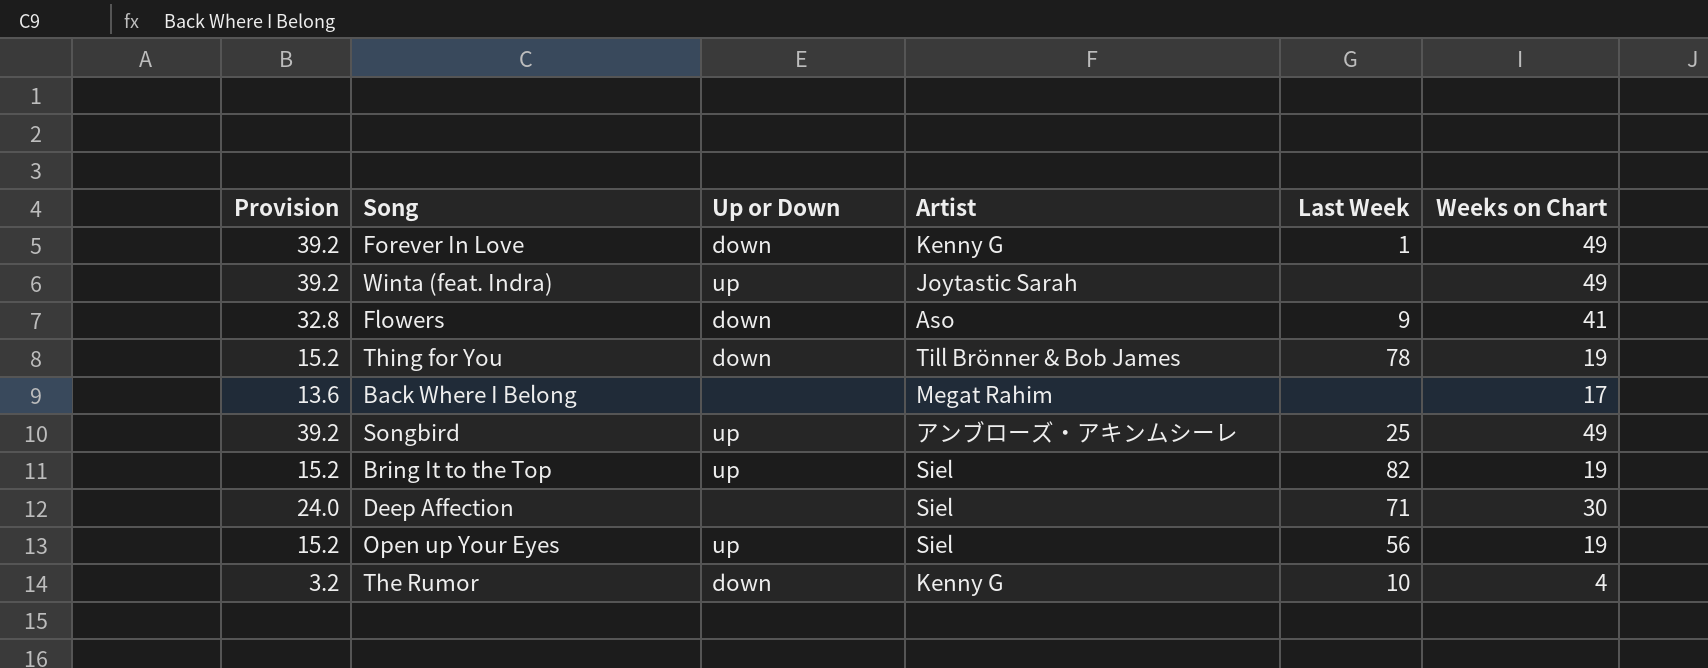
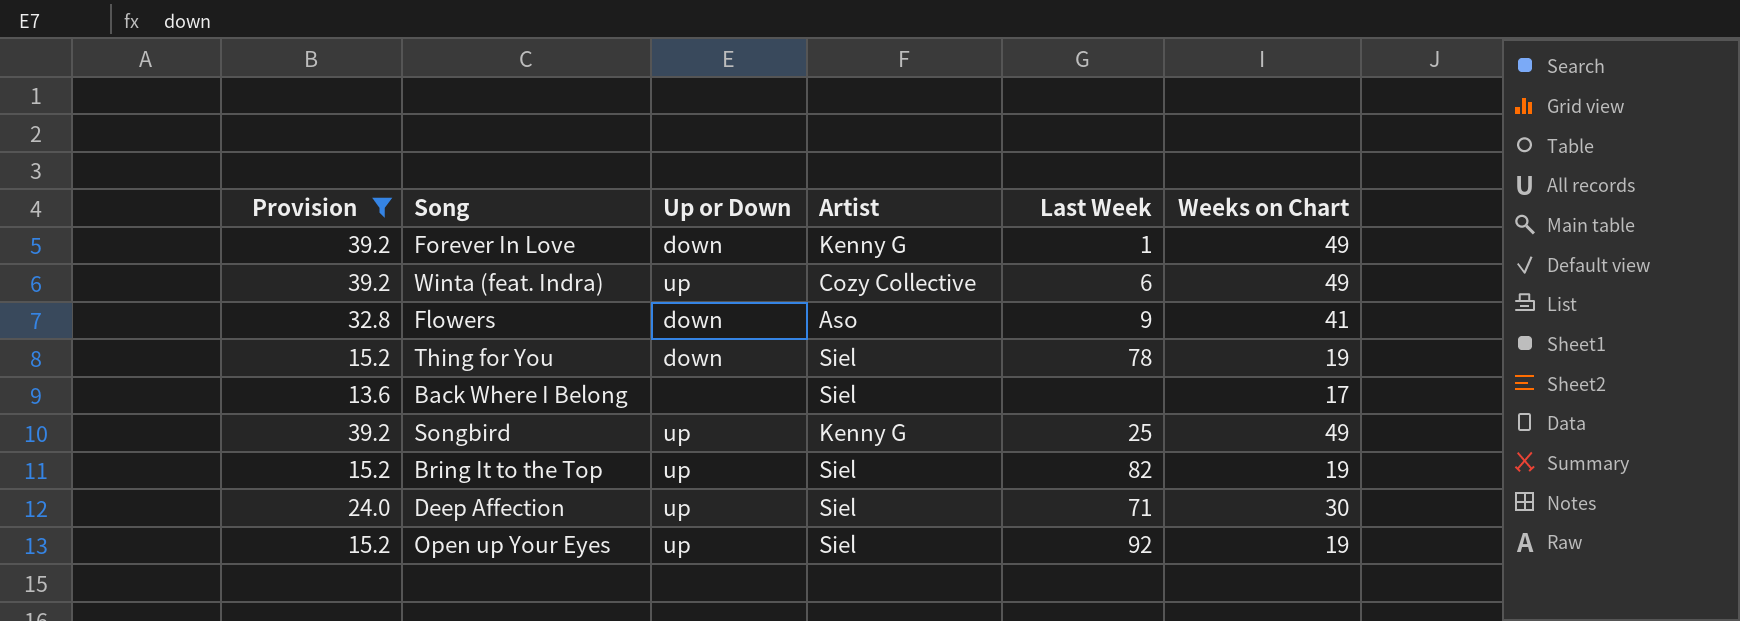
filter: none -> Provision != 3.2
Winta (feat. Indra) | Artist: Joytastic Sarah -> Cozy Collective
Winta (feat. Indra) | Last Week: none -> 6
Thing for You | Artist: Till Brönner & Bob James -> Siel
Back Where I Belong | Artist: Megat Rahim -> Siel
Songbird | Artist: アンブローズ・アキンムシーレ -> Kenny G
Deep Affection | Up or Down: none -> up
Open up Your Eyes | Last Week: 56 -> 92

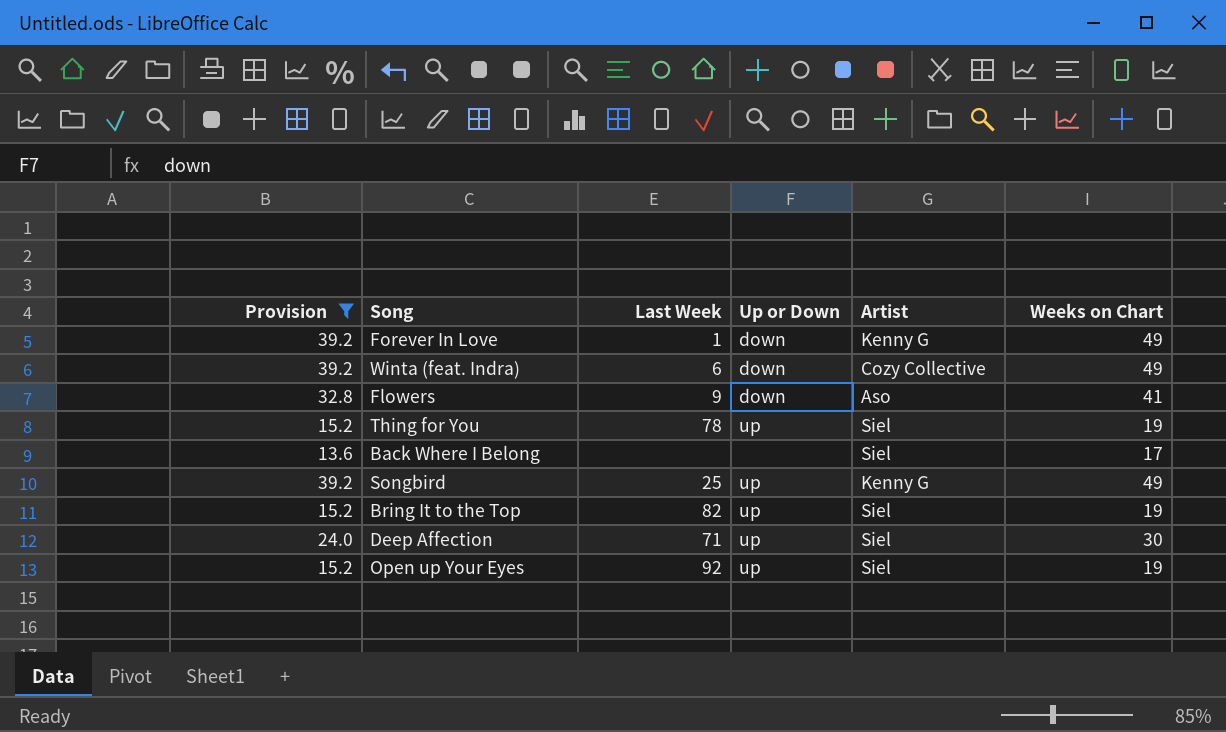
column Last Week | position: 5 -> 3
Winta (feat. Indra) | Up or Down: up -> down
Thing for You | Up or Down: down -> up

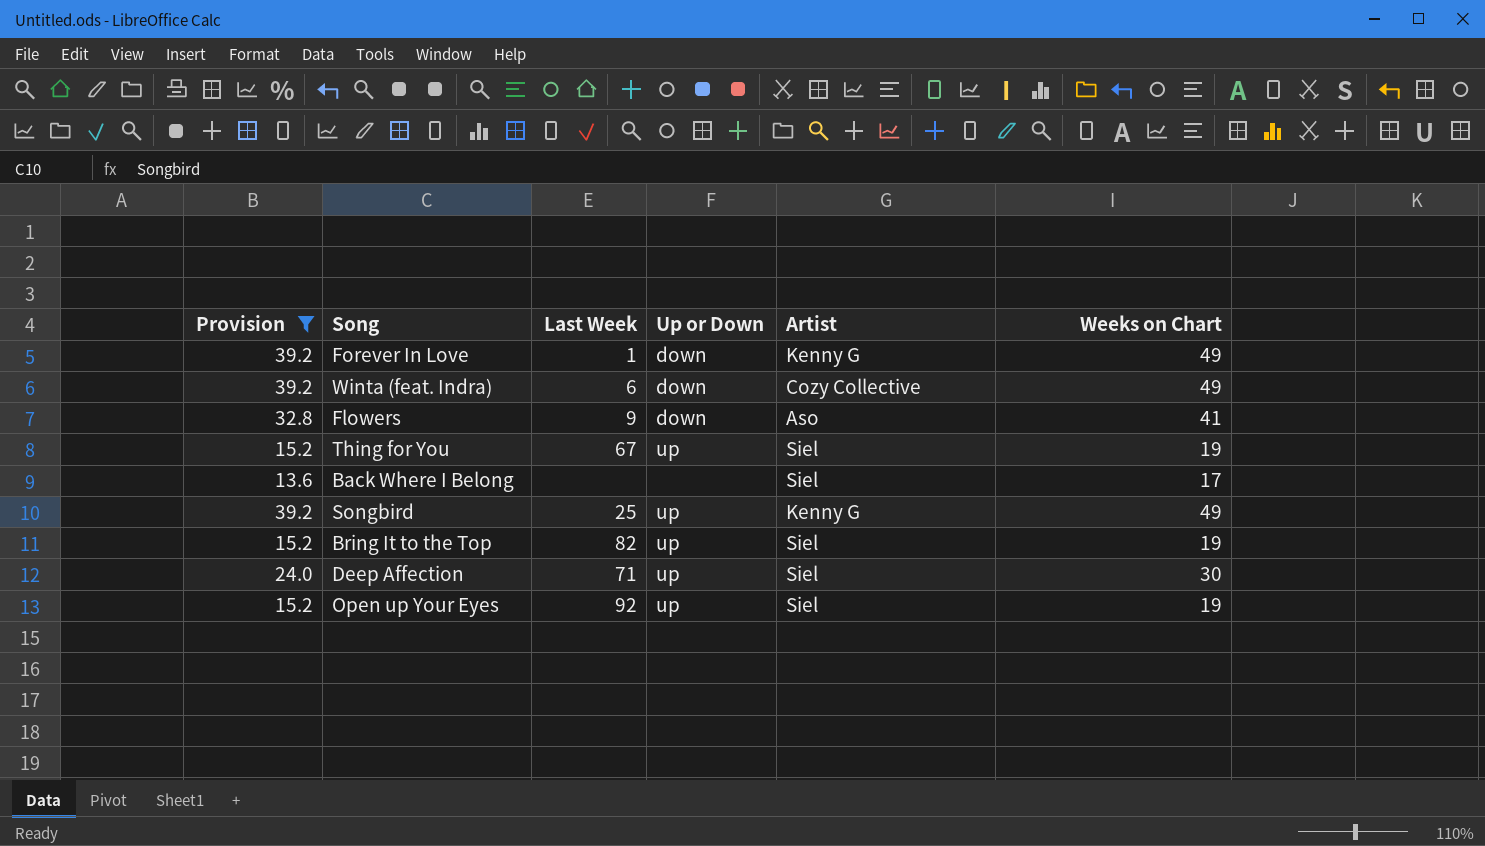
Thing for You | Last Week: 78 -> 67

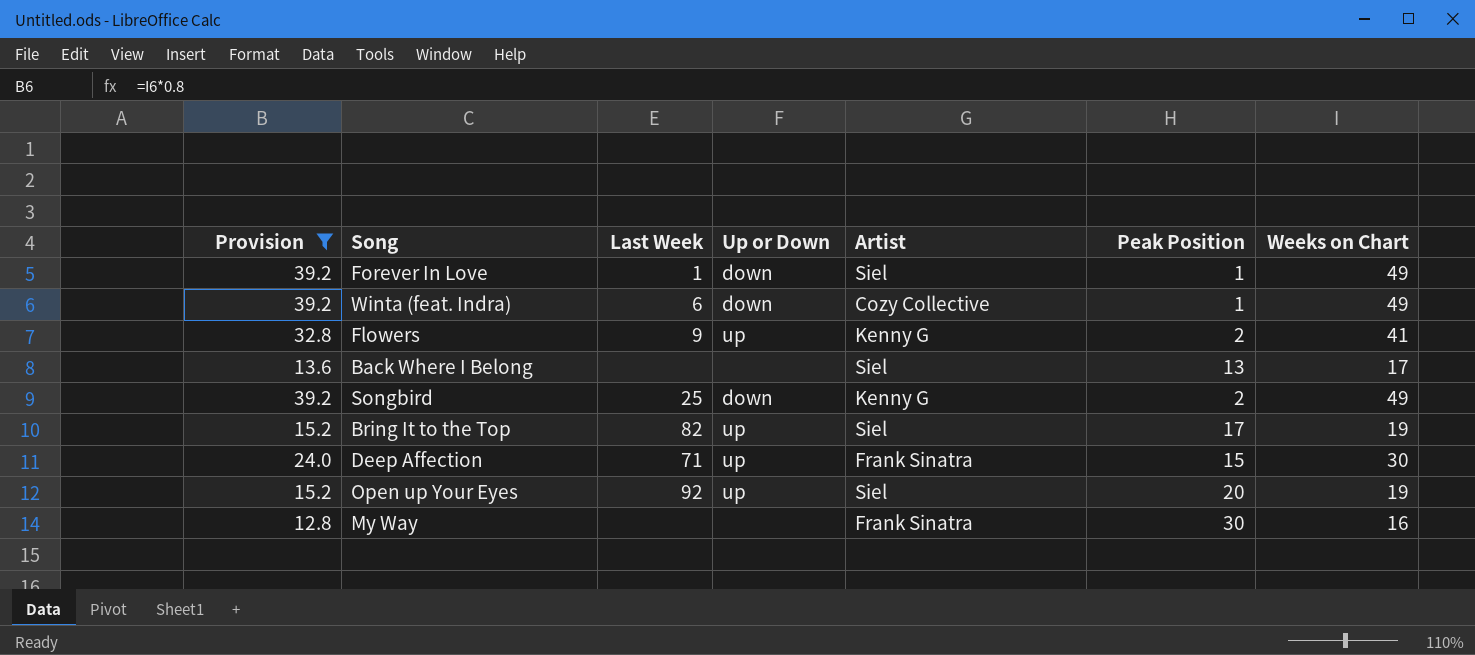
column Peak Position | position: none -> 6
row Thing for You: 15.2 | 67 | up | Siel | 19 -> none
Forever In Love | Artist: Kenny G -> Siel
Flowers | Up or Down: down -> up
Flowers | Artist: Aso -> Kenny G
Songbird | Up or Down: up -> down
Deep Affection | Artist: Siel -> Frank Sinatra
row My Way: none -> 12.8 | none | none | Frank Sinatra | 30 | 16

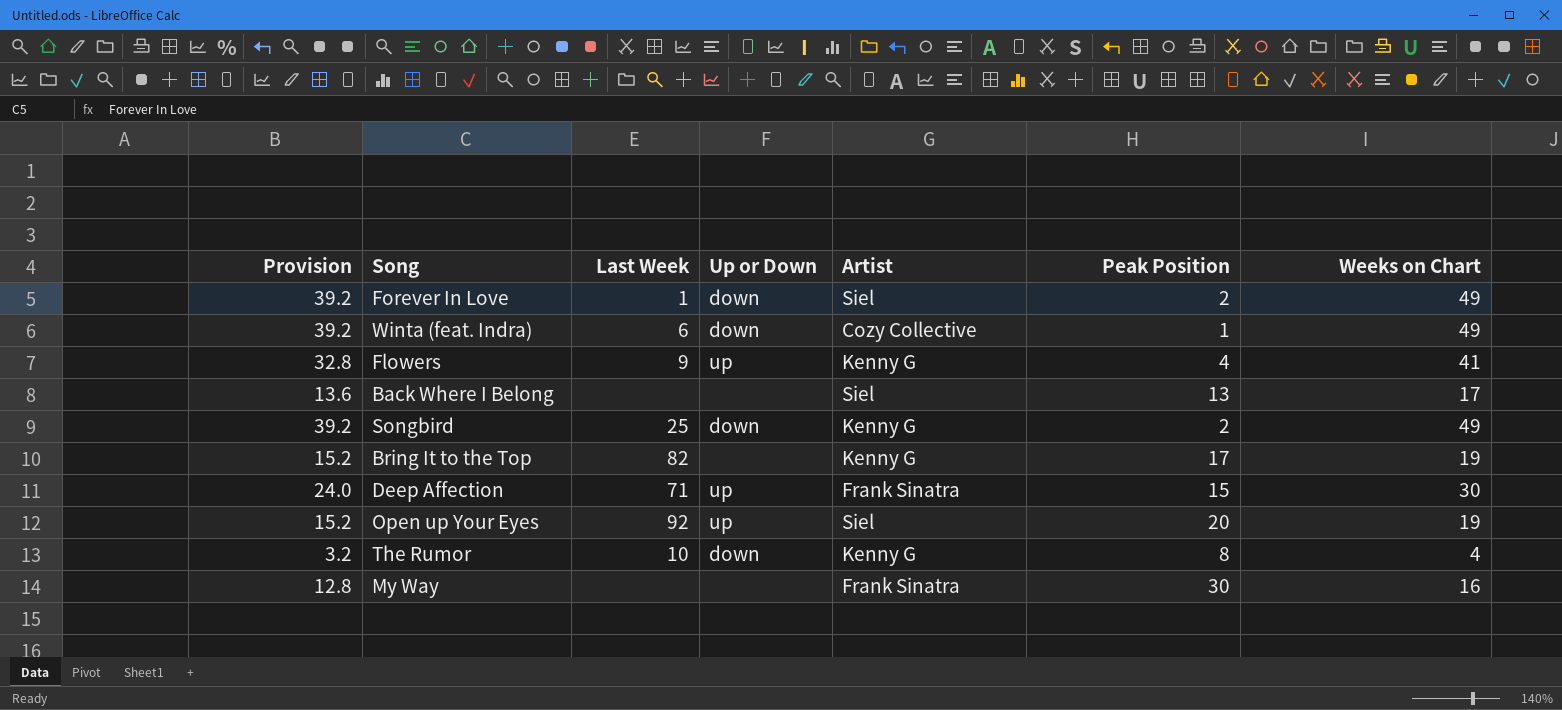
filter: Provision != 3.2 -> none
Forever In Love | Peak Position: 1 -> 2
Flowers | Peak Position: 2 -> 4
Bring It to the Top | Up or Down: up -> none
Bring It to the Top | Artist: Siel -> Kenny G

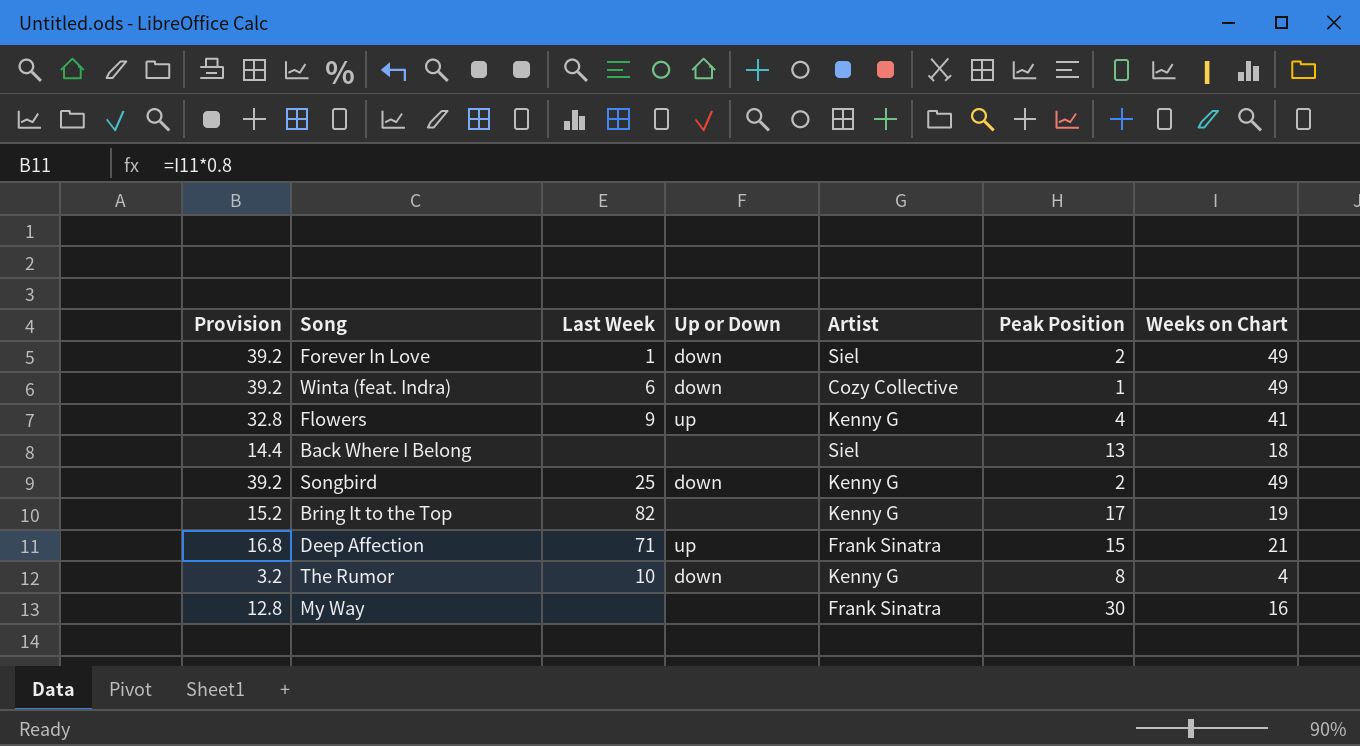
row Open up Your Eyes: 15.2 | 92 | up | Siel | 20 | 19 -> none
Back Where I Belong | Provision: 13.6 -> 14.4
Back Where I Belong | Weeks on Chart: 17 -> 18
Deep Affection | Provision: 24.0 -> 16.8
Deep Affection | Weeks on Chart: 30 -> 21

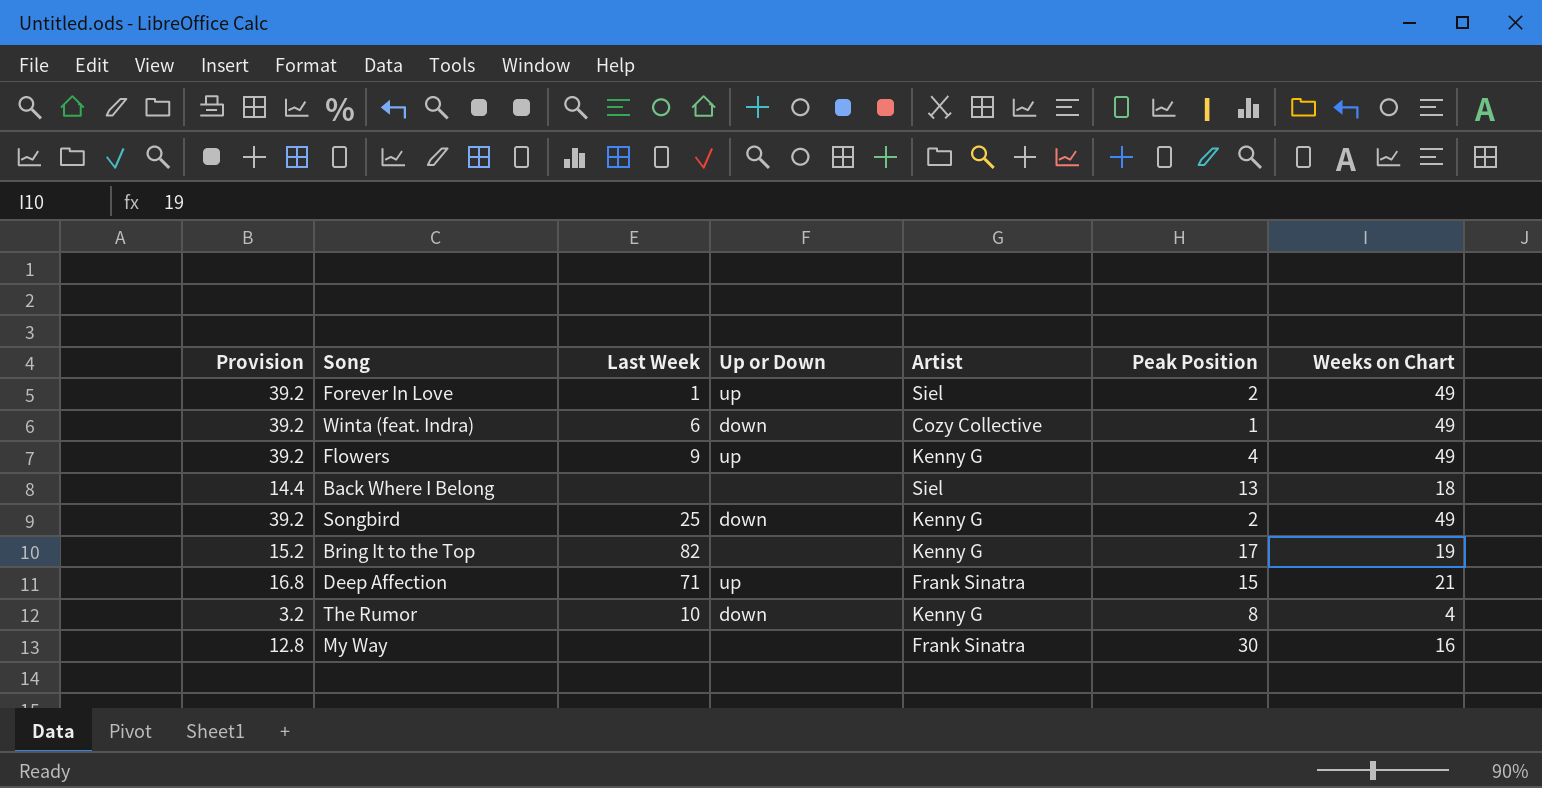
Forever In Love | Up or Down: down -> up
Flowers | Provision: 32.8 -> 39.2
Flowers | Weeks on Chart: 41 -> 49

